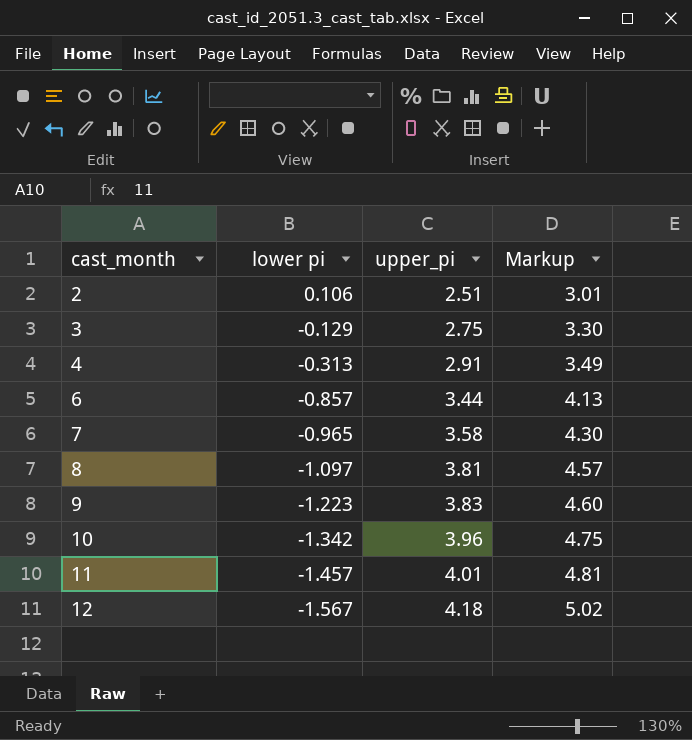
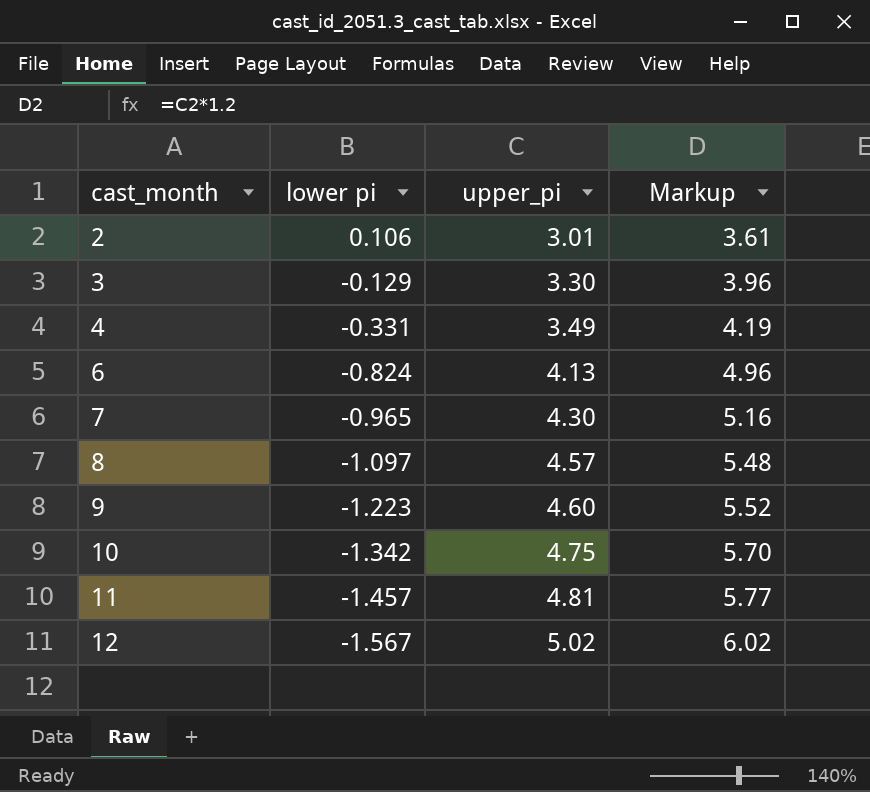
2 | upper_pi: 2.51 -> 3.01
2 | Markup: 3.01 -> 3.61
3 | upper_pi: 2.75 -> 3.30
3 | Markup: 3.30 -> 3.96
4 | lower pi: -0.313 -> -0.331
4 | upper_pi: 2.91 -> 3.49
4 | Markup: 3.49 -> 4.19
6 | lower pi: -0.857 -> -0.824
6 | upper_pi: 3.44 -> 4.13
6 | Markup: 4.13 -> 4.96
7 | upper_pi: 3.58 -> 4.30
7 | Markup: 4.30 -> 5.16
8 | upper_pi: 3.81 -> 4.57
8 | Markup: 4.57 -> 5.48
9 | upper_pi: 3.83 -> 4.60
9 | Markup: 4.60 -> 5.52
10 | upper_pi: 3.96 -> 4.75
10 | Markup: 4.75 -> 5.70
11 | upper_pi: 4.01 -> 4.81
11 | Markup: 4.81 -> 5.77
12 | upper_pi: 4.18 -> 5.02
12 | Markup: 5.02 -> 6.02

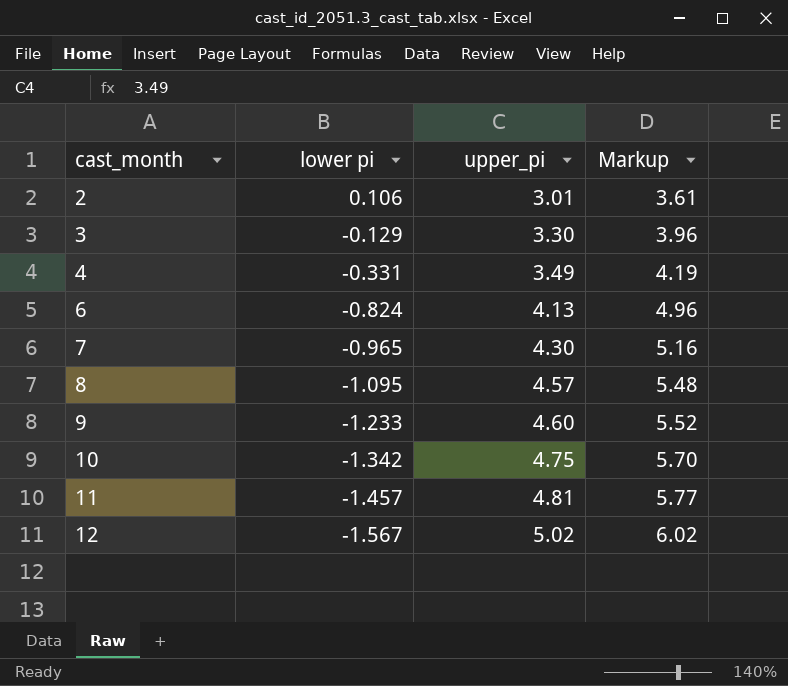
8 | lower pi: -1.097 -> -1.095
9 | lower pi: -1.223 -> -1.233

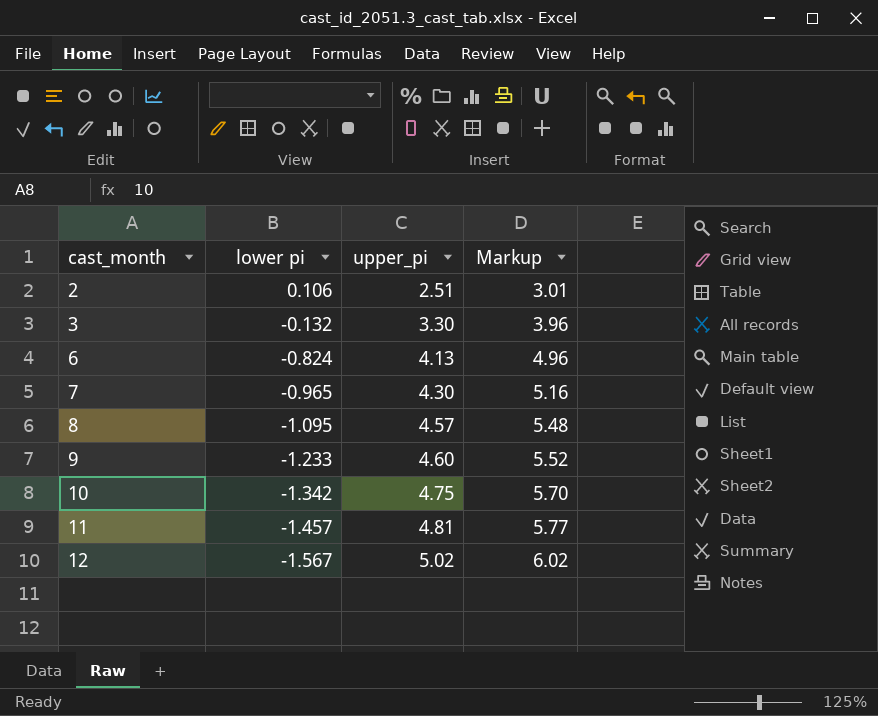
row 4: -0.331 | 3.49 | 4.19 -> none
2 | upper_pi: 3.01 -> 2.51
2 | Markup: 3.61 -> 3.01
3 | lower pi: -0.129 -> -0.132

